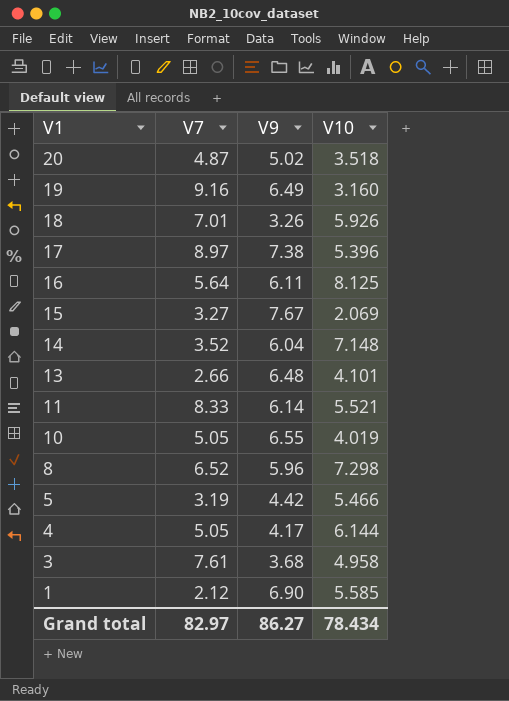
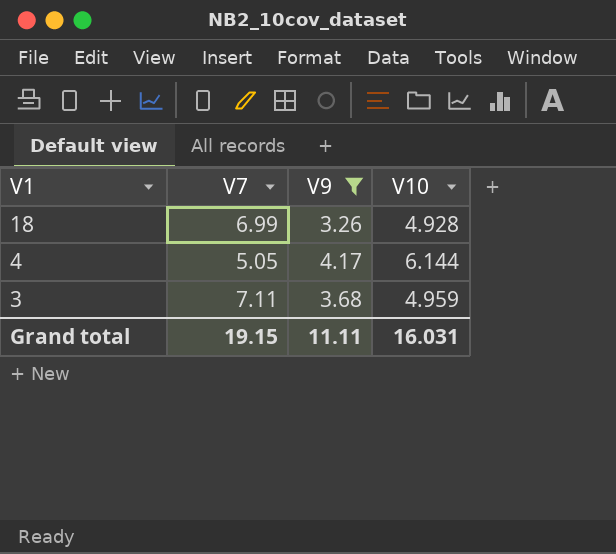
filter: none -> V9 <= 4.17
18 | V7: 7.01 -> 6.99
18 | V10: 5.926 -> 4.928
3 | V7: 7.61 -> 7.11
3 | V10: 4.958 -> 4.959
Grand total | V7: 82.97 -> 19.15
Grand total | V9: 86.27 -> 11.11
Grand total | V10: 78.434 -> 16.031

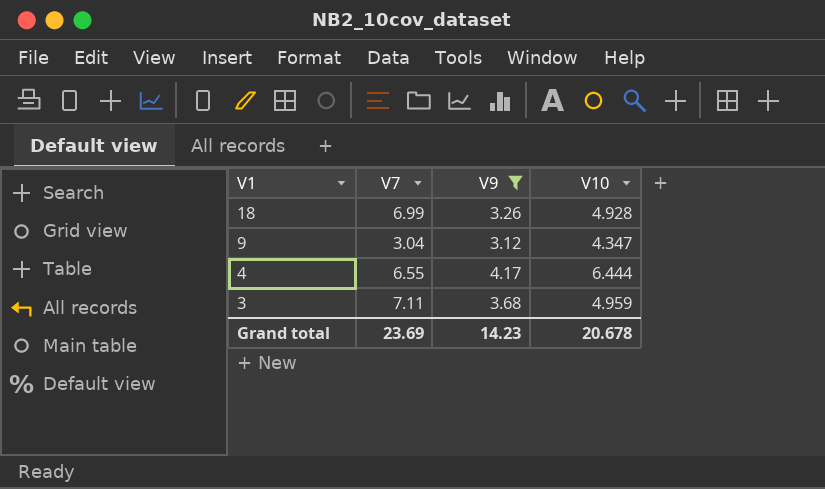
row 9: none -> 3.04 | 3.12 | 4.347
4 | V7: 5.05 -> 6.55
4 | V10: 6.144 -> 6.444
Grand total | V7: 19.15 -> 23.69
Grand total | V9: 11.11 -> 14.23
Grand total | V10: 16.031 -> 20.678

